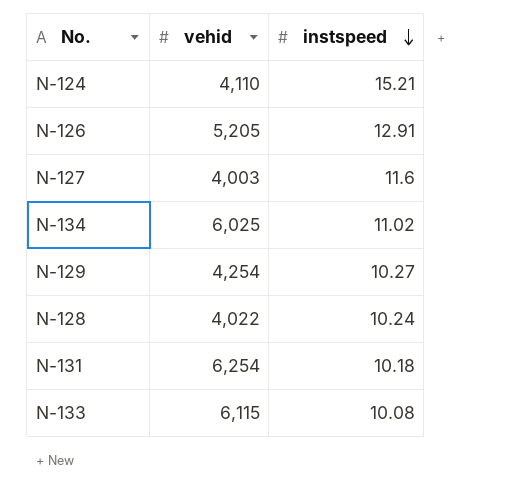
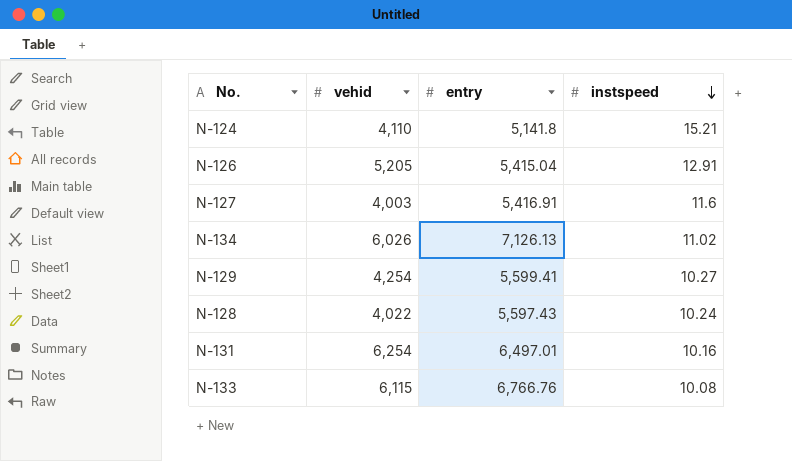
column entry | position: none -> 3
N-134 | vehid: 6,025 -> 6,026
N-131 | instspeed: 10.18 -> 10.16

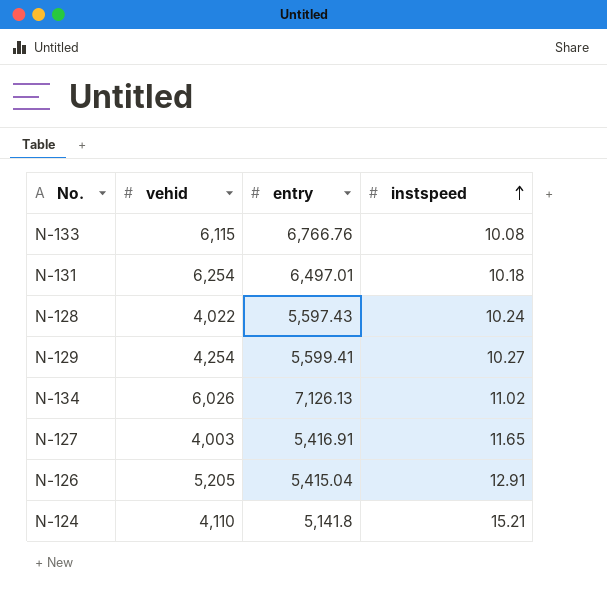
row order: instspeed descending -> instspeed ascending
N-131 | instspeed: 10.16 -> 10.18
N-127 | instspeed: 11.6 -> 11.65

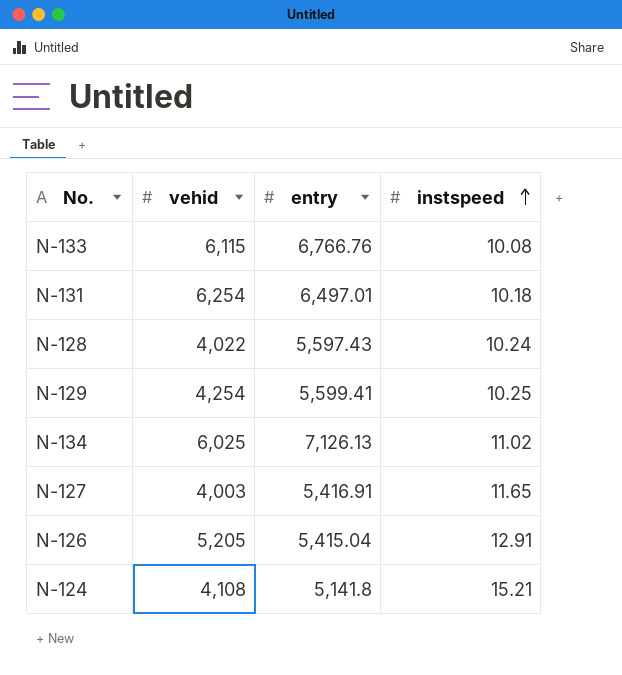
N-129 | instspeed: 10.27 -> 10.25
N-134 | vehid: 6,026 -> 6,025
N-124 | vehid: 4,110 -> 4,108

